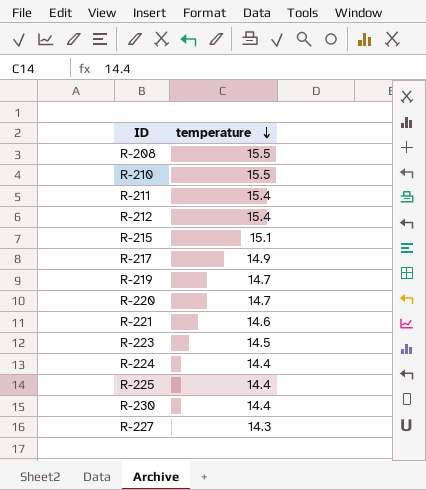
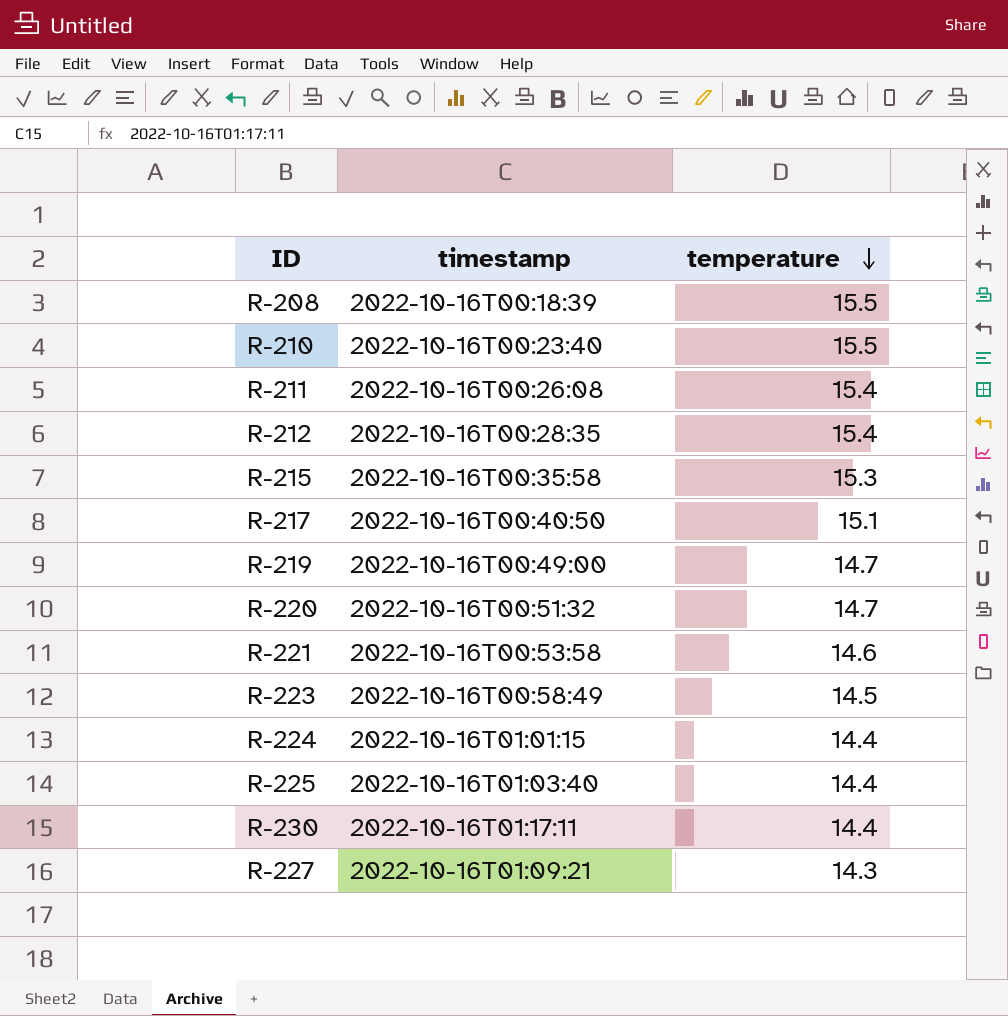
column timestamp | position: none -> 2
R-215 | temperature: 15.1 -> 15.3
R-217 | temperature: 14.9 -> 15.1

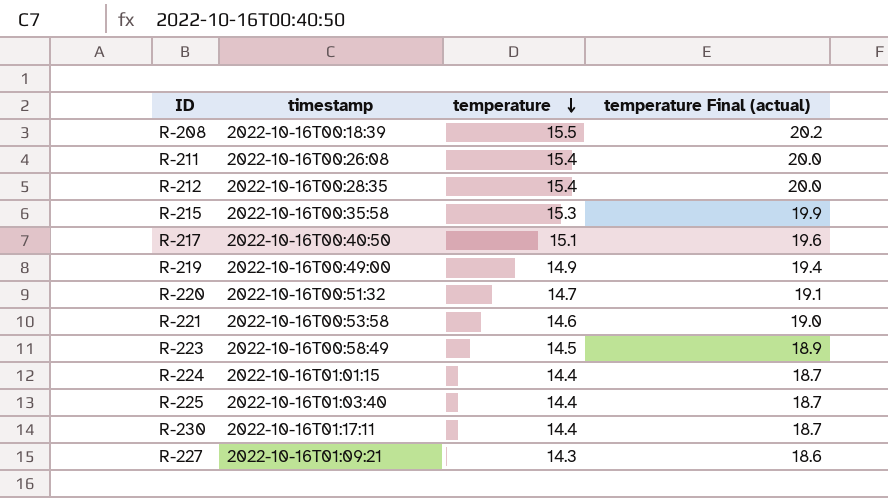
column temperature Final (actual) | formula: none -> [temperature] * 1.3
row R-210: 2022-10-16T00:23:40 | 15.5 -> none
R-219 | temperature: 14.7 -> 14.9

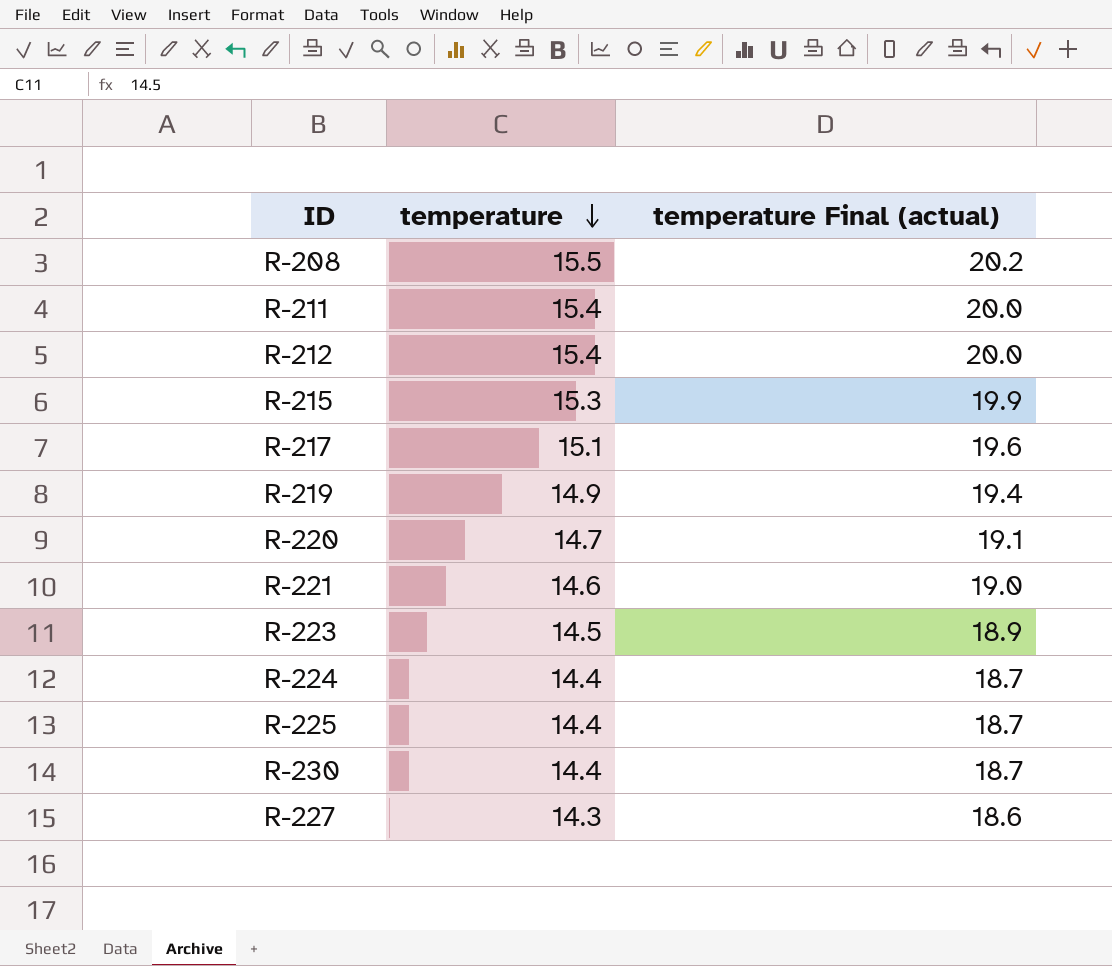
column timestamp | position: 2 -> none

